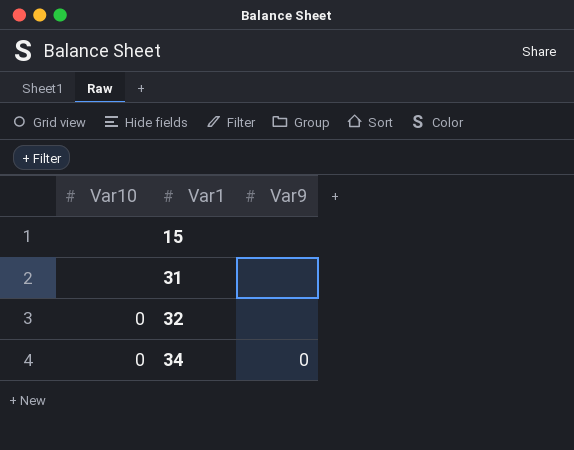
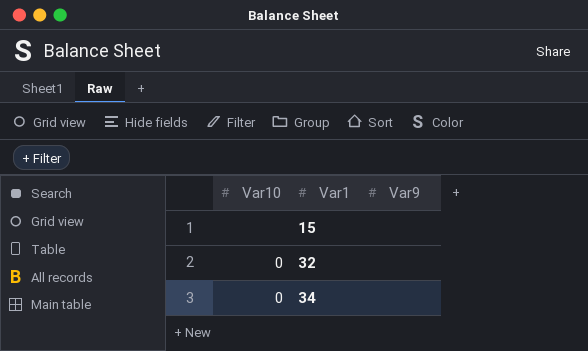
row 31: none | none -> none
34 | Var9: 0 -> none

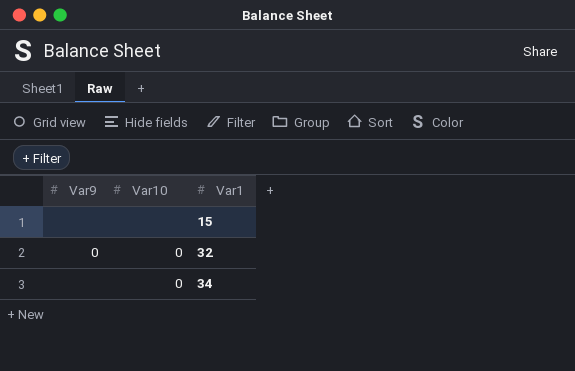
column Var9 | position: 3 -> 1
32 | Var9: none -> 0

